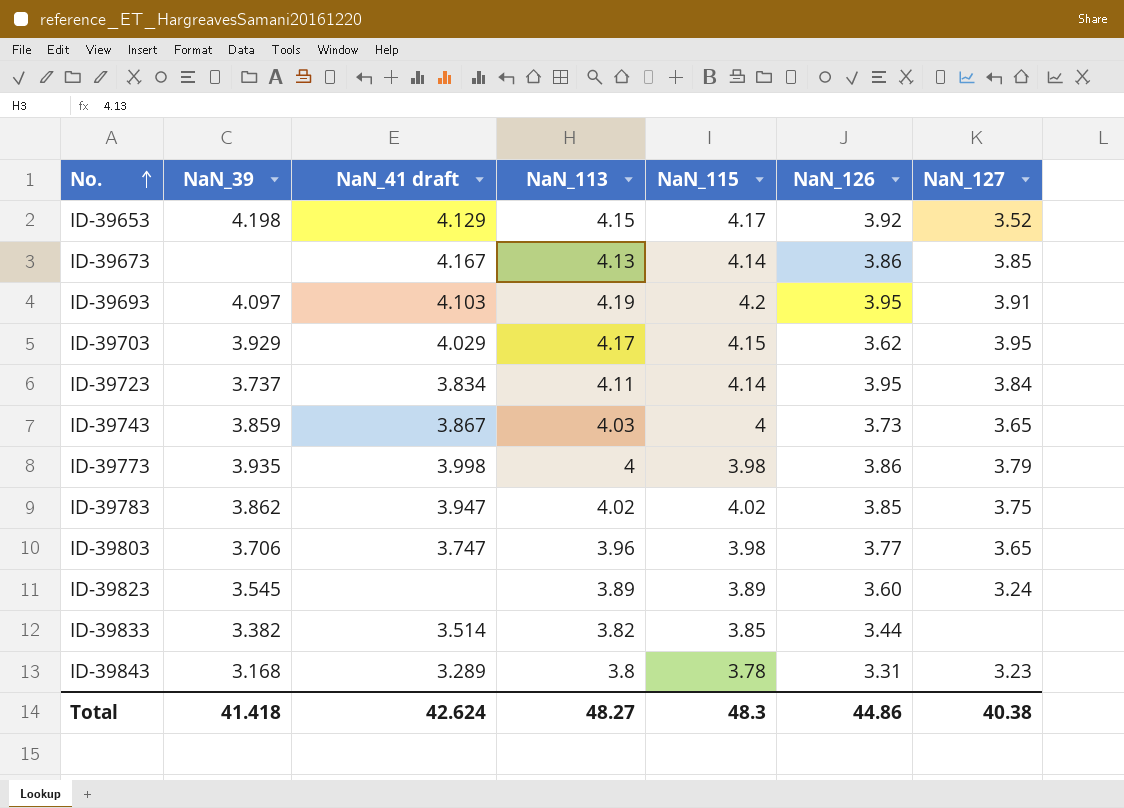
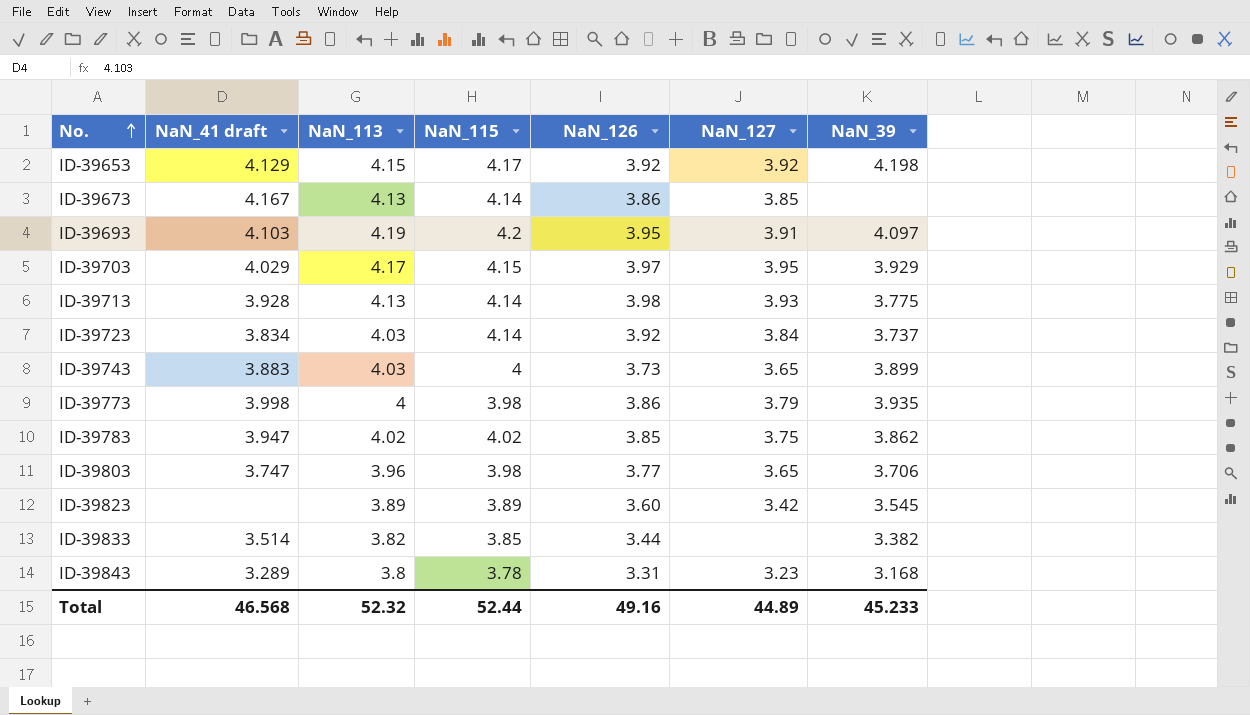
column NaN_39 | position: 2 -> 7
ID-39653 | NaN_127: 3.52 -> 3.92
ID-39703 | NaN_126: 3.62 -> 3.97
row ID-39713: none -> 3.928 | 4.13 | 4.14 | 3.98 | 3.93 | 3.775
ID-39723 | NaN_113: 4.11 -> 4.03
ID-39723 | NaN_126: 3.95 -> 3.92
ID-39743 | NaN_41 draft: 3.867 -> 3.883
ID-39743 | NaN_39: 3.859 -> 3.899
ID-39823 | NaN_127: 3.24 -> 3.42
Total | NaN_41 draft: 42.624 -> 46.568
Total | NaN_113: 48.27 -> 52.32
Total | NaN_115: 48.3 -> 52.44
Total | NaN_126: 44.86 -> 49.16
Total | NaN_127: 40.38 -> 44.89
Total | NaN_39: 41.418 -> 45.233

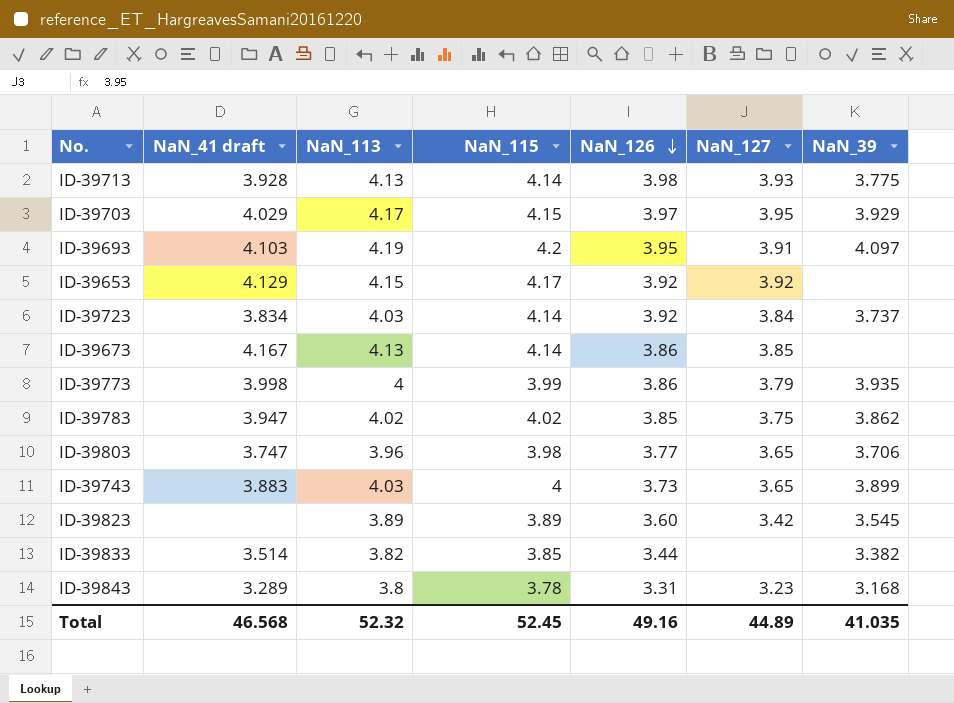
row order: No. ascending -> NaN_126 descending
ID-39653 | NaN_39: 4.198 -> none
ID-39773 | NaN_115: 3.98 -> 3.99
Total | NaN_115: 52.44 -> 52.45
Total | NaN_39: 45.233 -> 41.035

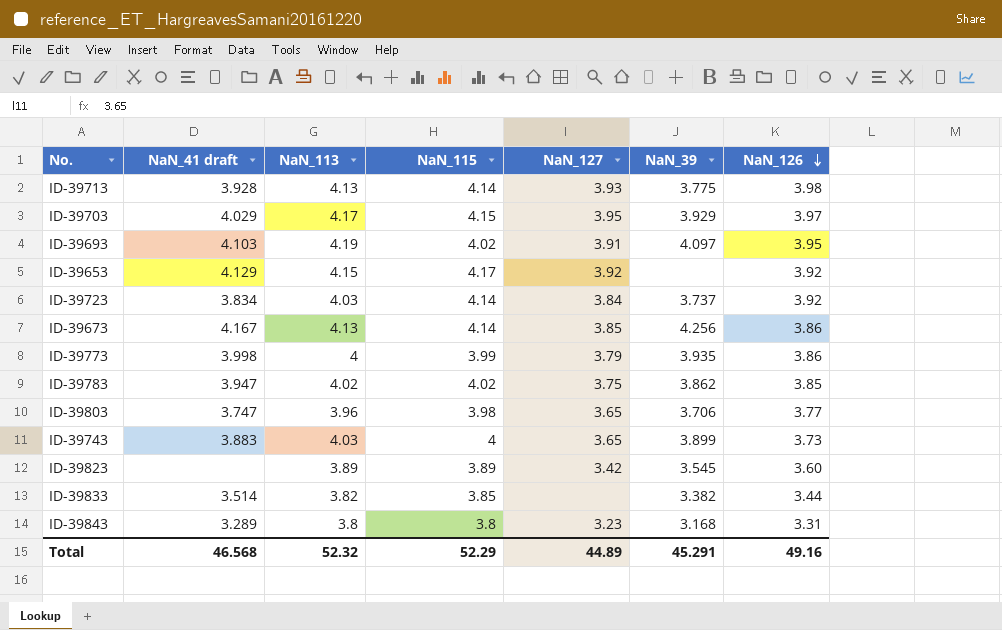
column NaN_126 | position: 5 -> 7
ID-39693 | NaN_115: 4.2 -> 4.02
ID-39673 | NaN_39: none -> 4.256
ID-39843 | NaN_115: 3.78 -> 3.8
Total | NaN_115: 52.45 -> 52.29
Total | NaN_39: 41.035 -> 45.291

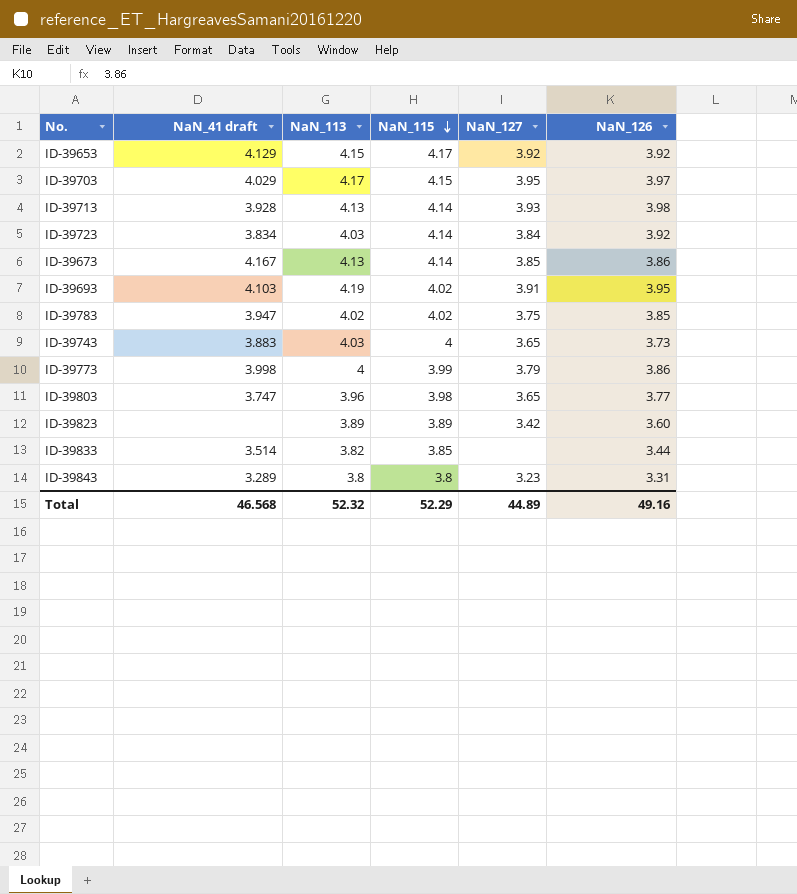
row order: NaN_126 descending -> NaN_115 descending
column NaN_39 | position: 6 -> none

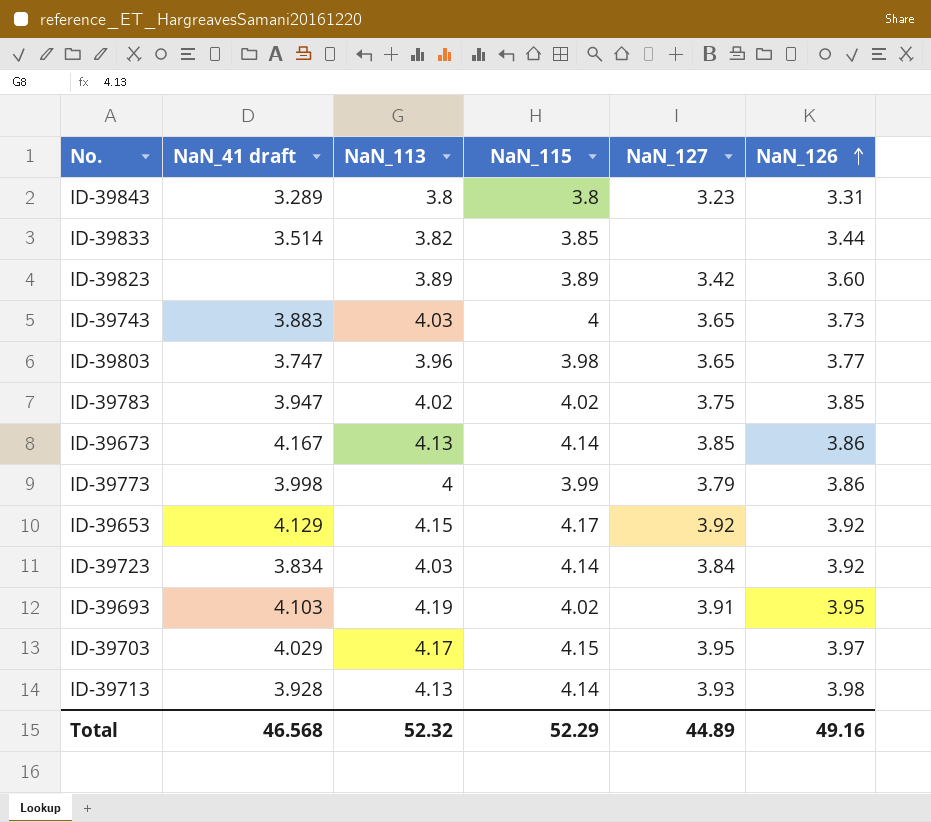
row order: NaN_115 descending -> NaN_126 ascending

